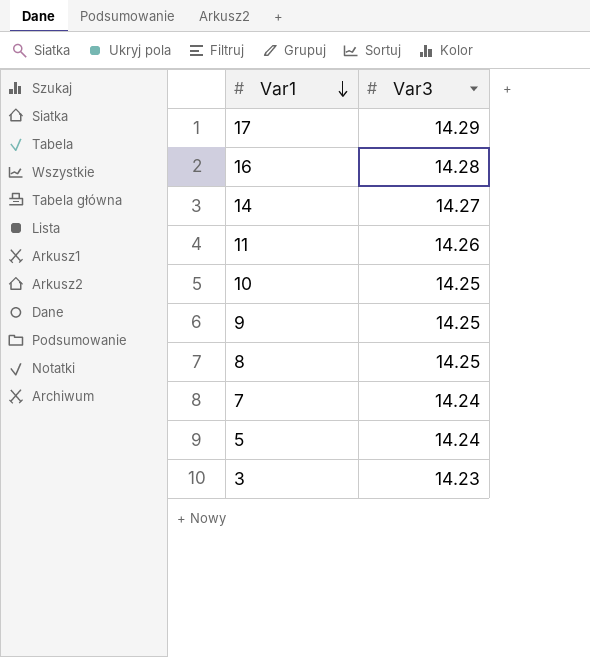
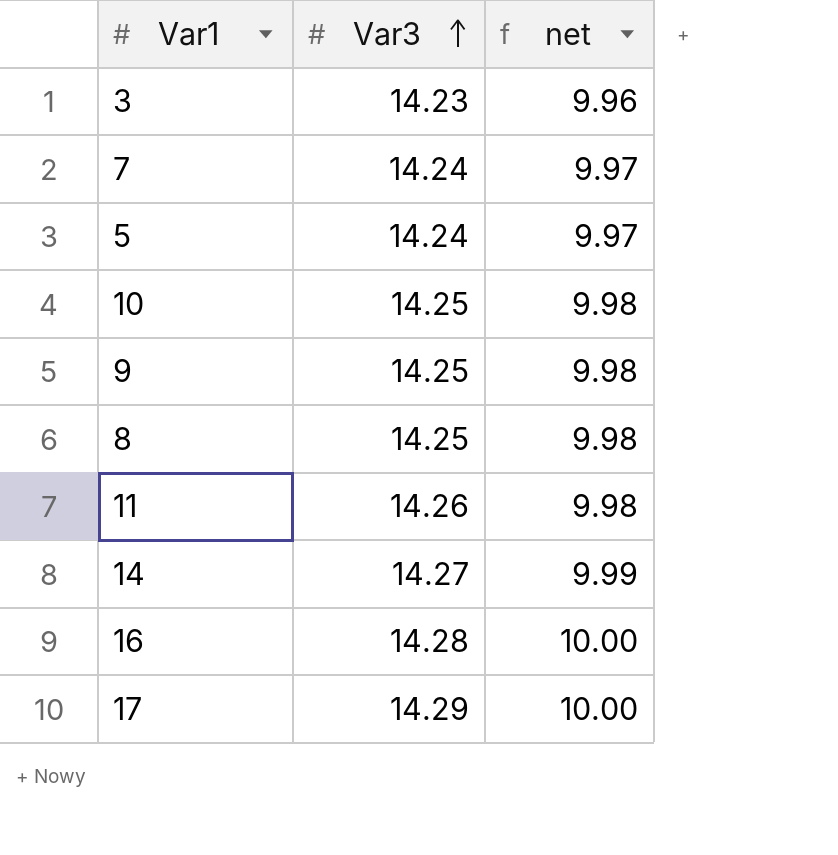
row order: Var1 descending -> Var3 ascending
column net | formula: none -> [Var3] * 0.7

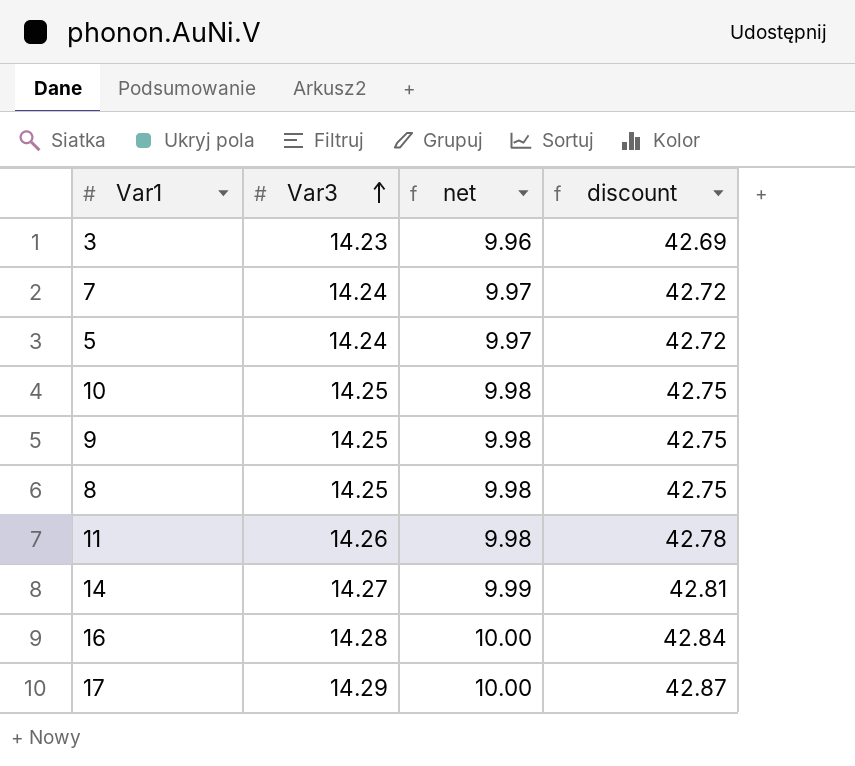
column discount | formula: none -> [Var3] * 3

